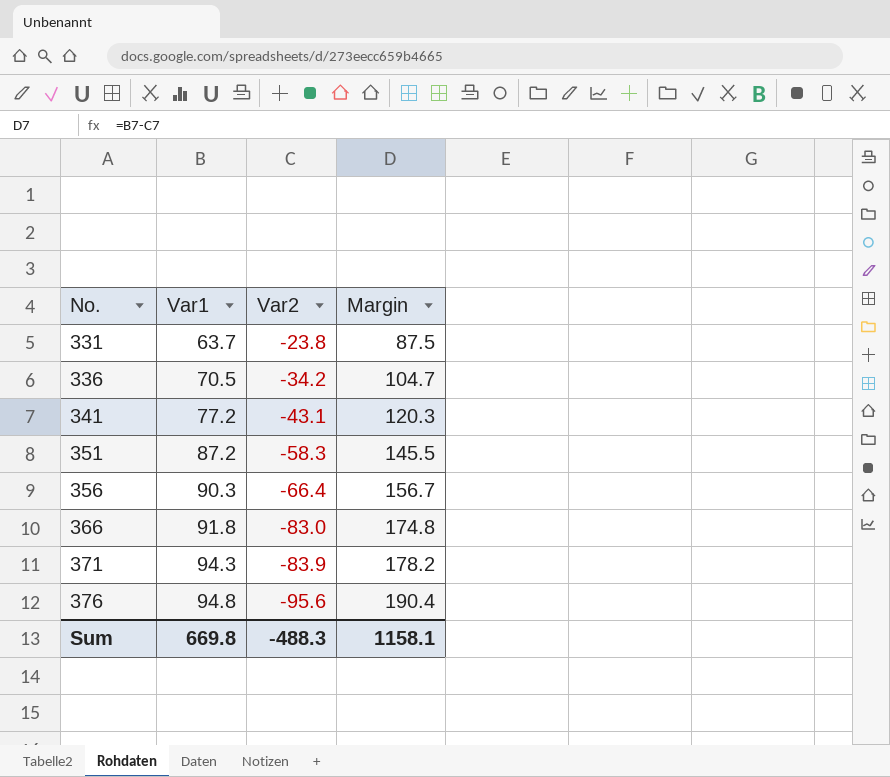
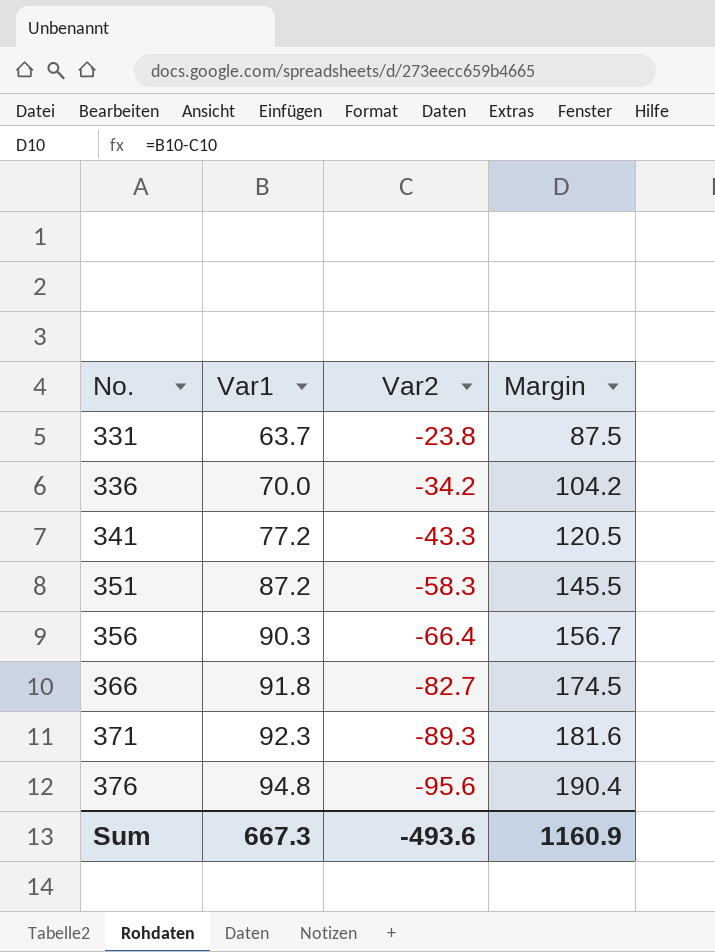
336 | Var1: 70.5 -> 70.0
336 | Margin: 104.7 -> 104.2
341 | Var2: -43.1 -> -43.3
341 | Margin: 120.3 -> 120.5
366 | Var2: -83.0 -> -82.7
366 | Margin: 174.8 -> 174.5
371 | Var1: 94.3 -> 92.3
371 | Var2: -83.9 -> -89.3
371 | Margin: 178.2 -> 181.6
Sum | Var1: 669.8 -> 667.3
Sum | Var2: -488.3 -> -493.6
Sum | Margin: 1158.1 -> 1160.9

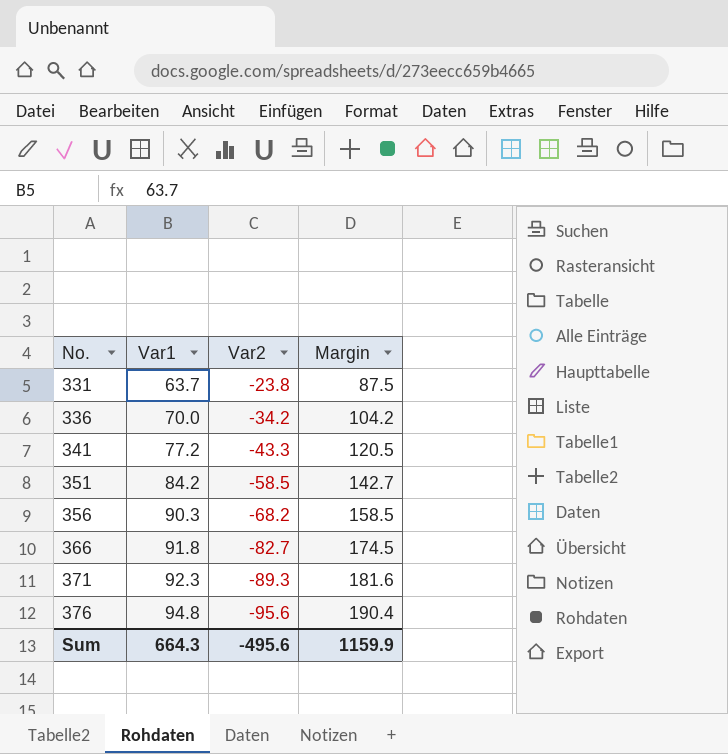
351 | Var1: 87.2 -> 84.2
351 | Var2: -58.3 -> -58.5
351 | Margin: 145.5 -> 142.7
356 | Var2: -66.4 -> -68.2
356 | Margin: 156.7 -> 158.5
Sum | Var1: 667.3 -> 664.3
Sum | Var2: -493.6 -> -495.6
Sum | Margin: 1160.9 -> 1159.9

